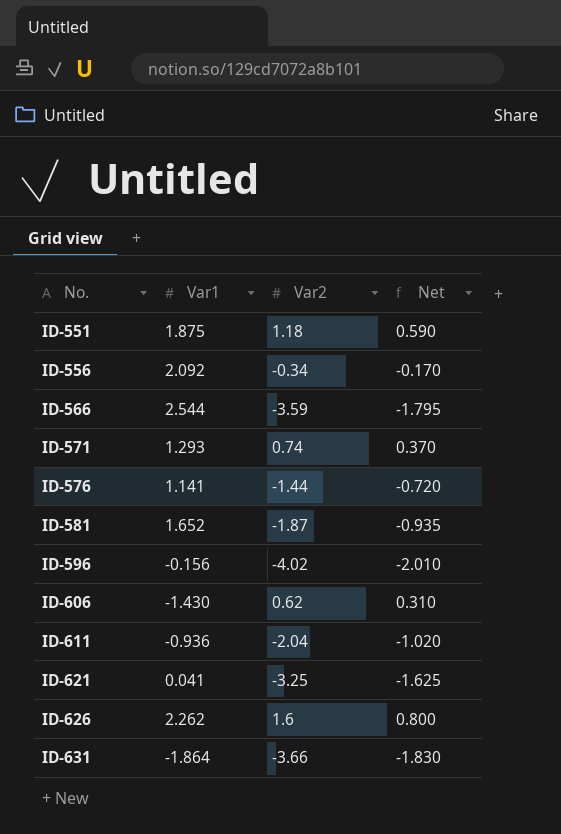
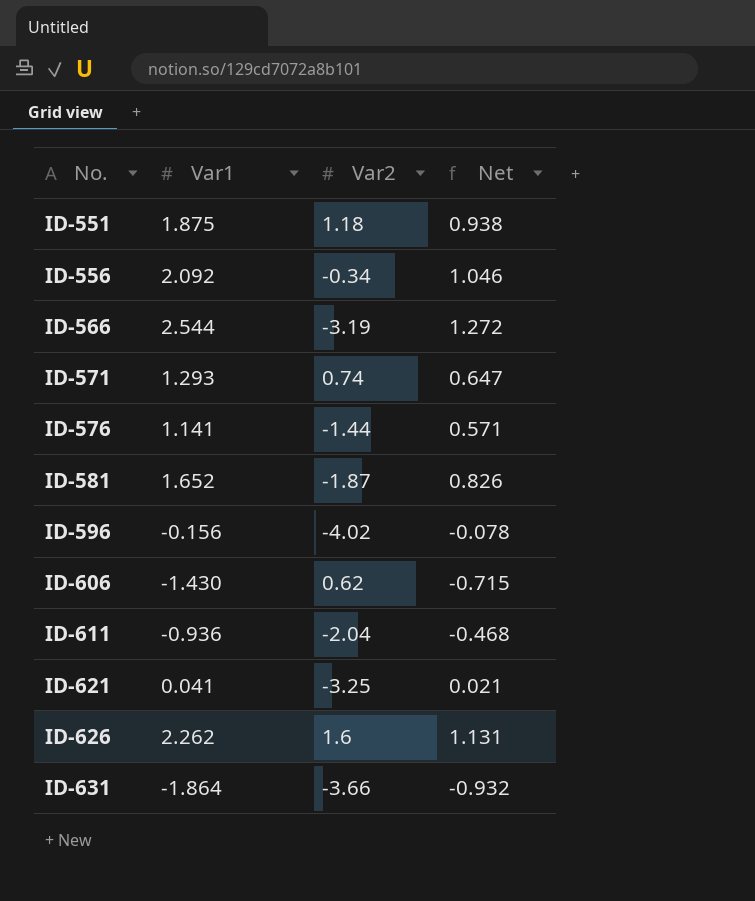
column Net | formula: [Var2] * 0.5 -> [Var1] * 0.5
ID-566 | Var2: -3.59 -> -3.19

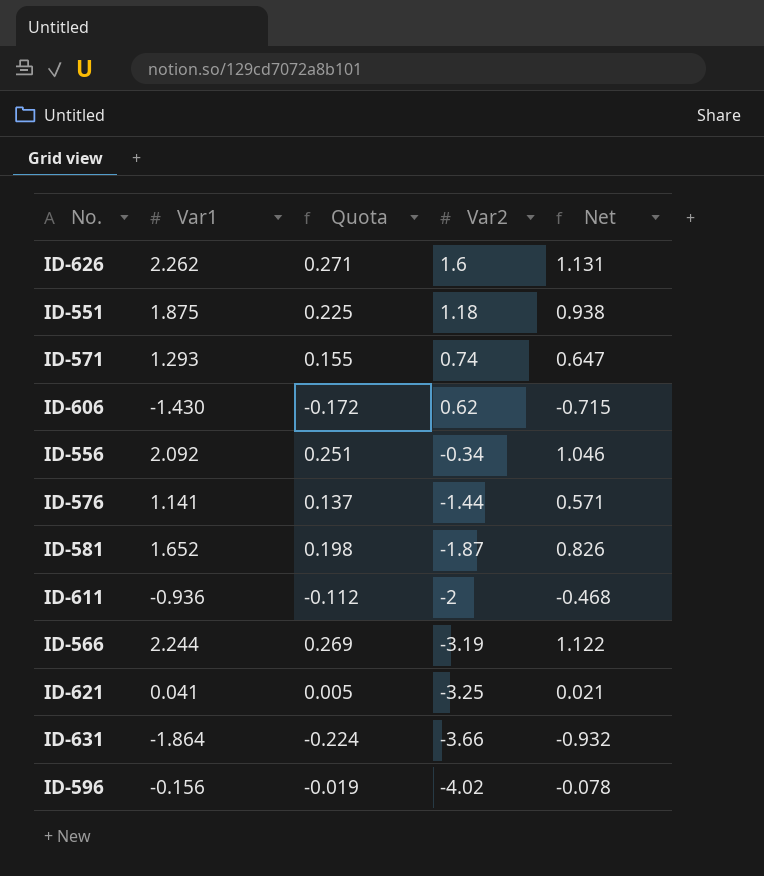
row order: No. ascending -> Var2 descending
column Quota | formula: none -> [Var1] * 0.12
ID-611 | Var2: -2.04 -> -2
ID-566 | Var1: 2.544 -> 2.244
ID-566 | Net: 1.272 -> 1.122

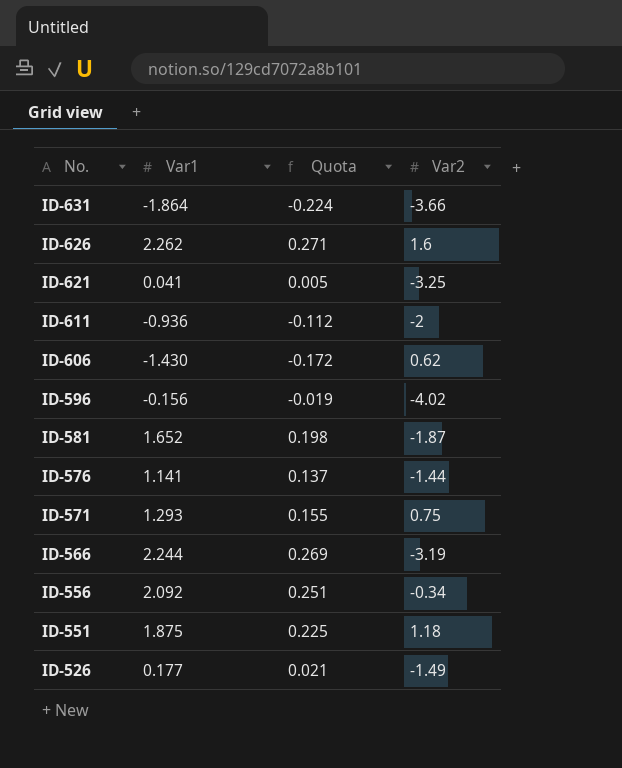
row order: Var2 descending -> No. descending
column Net | formula: [Var1] * 0.5 -> none
ID-571 | Var2: 0.74 -> 0.75
row ID-526: none -> 0.177 | 0.021 | -1.49

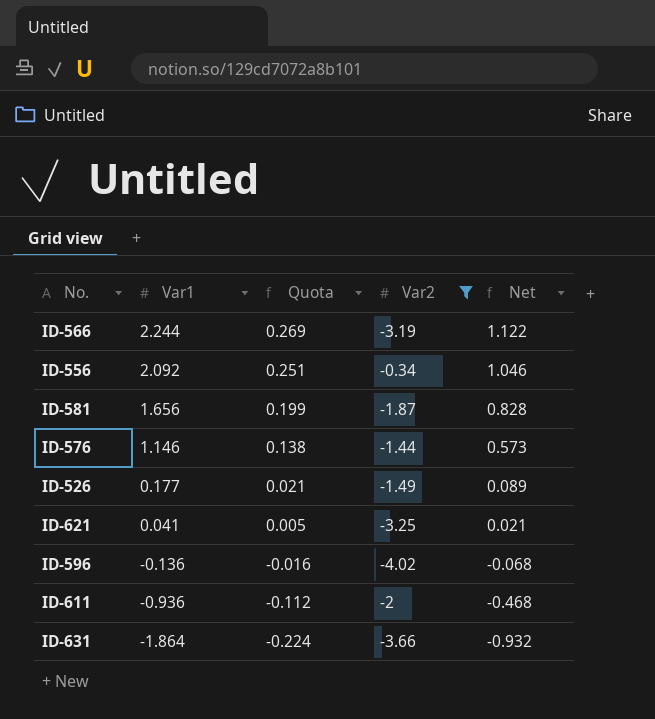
filter: none -> Var2 <= -0.34
row order: No. descending -> Var1 descending
column Net | formula: none -> [Var1] * 0.5
ID-581 | Var1: 1.652 -> 1.656
ID-581 | Quota: 0.198 -> 0.199
ID-576 | Var1: 1.141 -> 1.146
ID-576 | Quota: 0.137 -> 0.138
ID-596 | Var1: -0.156 -> -0.136
ID-596 | Quota: -0.019 -> -0.016

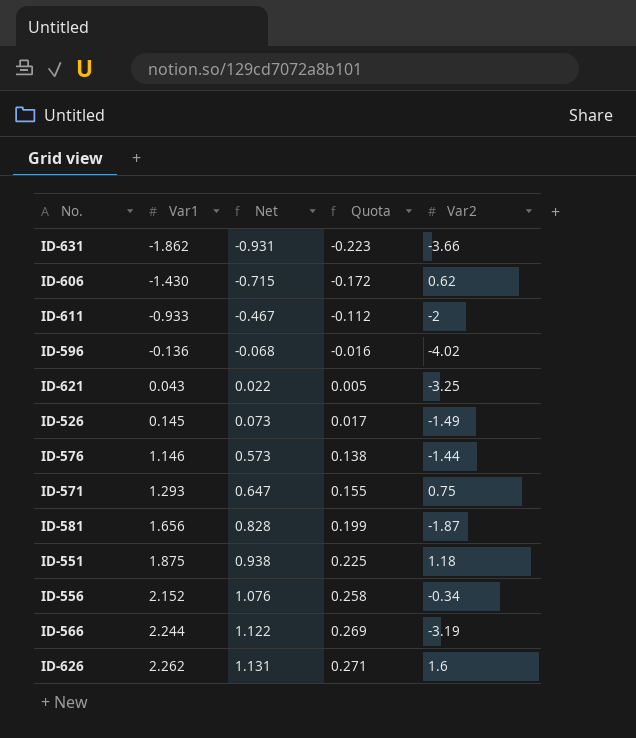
filter: Var2 <= -0.34 -> none
row order: Var1 descending -> Var1 ascending
column Net | position: 5 -> 3
ID-631 | Var1: -1.864 -> -1.862
ID-631 | Net: -0.932 -> -0.931
ID-631 | Quota: -0.224 -> -0.223
ID-611 | Var1: -0.936 -> -0.933
ID-611 | Net: -0.468 -> -0.467
ID-621 | Var1: 0.041 -> 0.043
ID-621 | Net: 0.021 -> 0.022
ID-526 | Var1: 0.177 -> 0.145
ID-526 | Net: 0.089 -> 0.073
ID-526 | Quota: 0.021 -> 0.017
ID-556 | Var1: 2.092 -> 2.152
ID-556 | Net: 1.046 -> 1.076
ID-556 | Quota: 0.251 -> 0.258

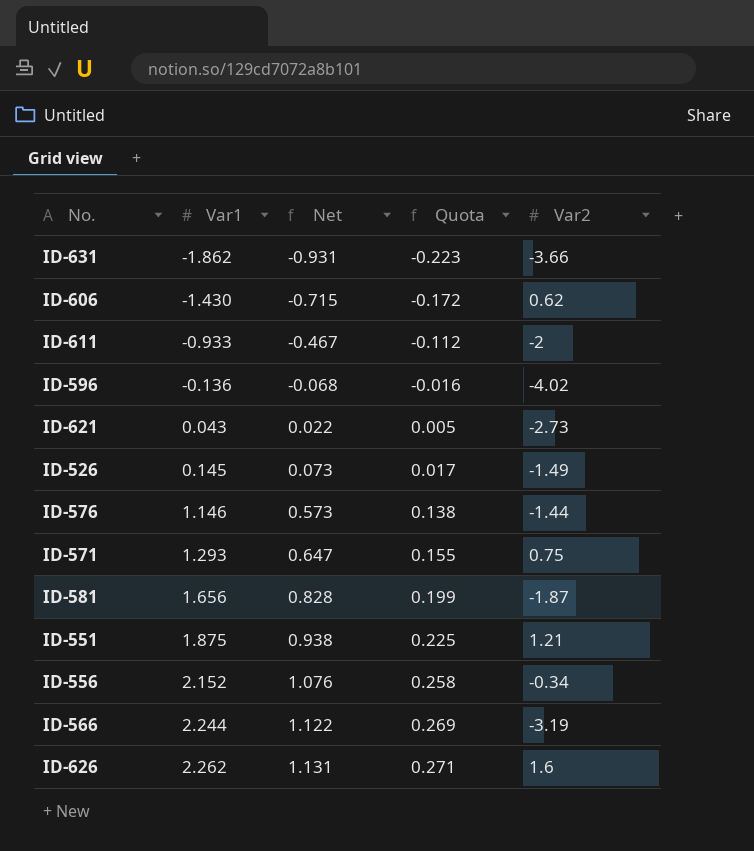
ID-621 | Var2: -3.25 -> -2.73
ID-551 | Var2: 1.18 -> 1.21

